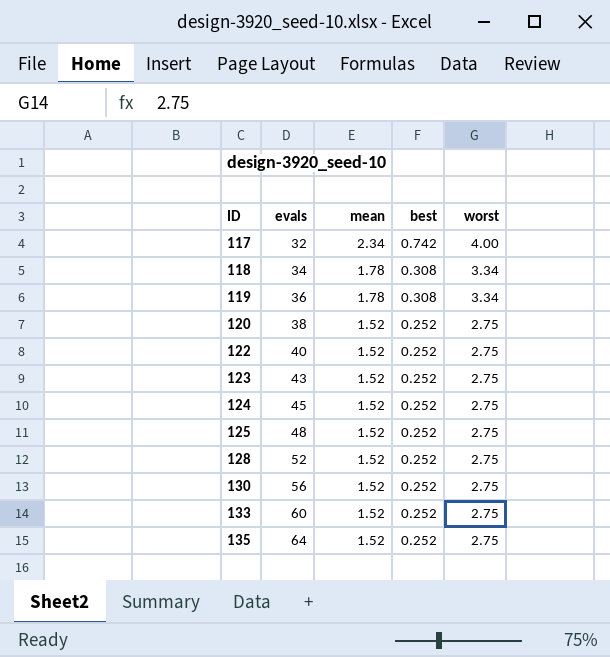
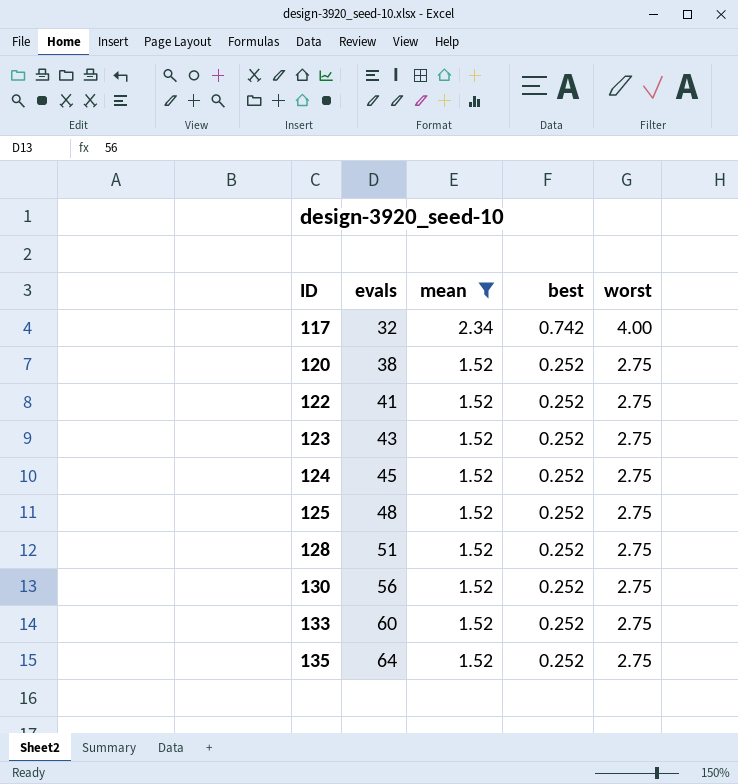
filter: none -> mean != 1.78
122 | evals: 40 -> 41
128 | evals: 52 -> 51

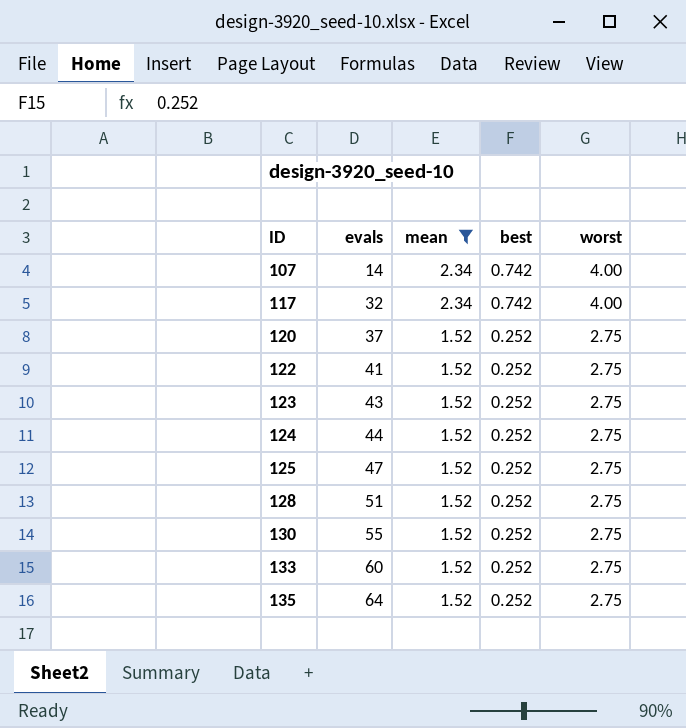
row 107: none -> 14 | 2.34 | 0.742 | 4.00
120 | evals: 38 -> 37
124 | evals: 45 -> 44
125 | evals: 48 -> 47
130 | evals: 56 -> 55

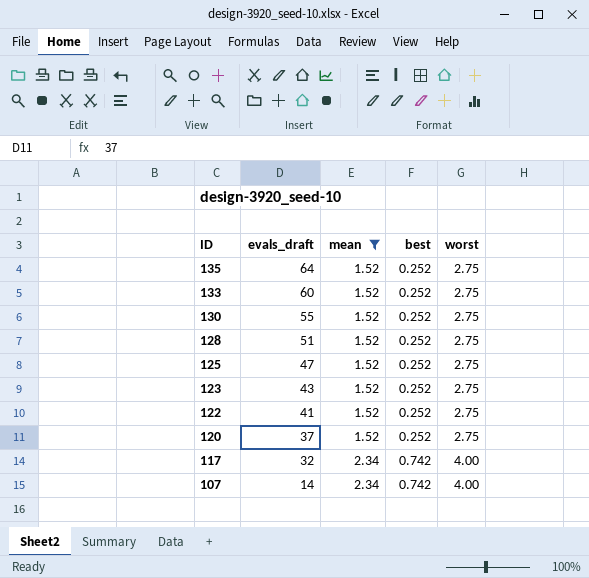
row order: ID ascending -> ID descending
column name: evals -> evals_draft
row 124: 44 | 1.52 | 0.252 | 2.75 -> none

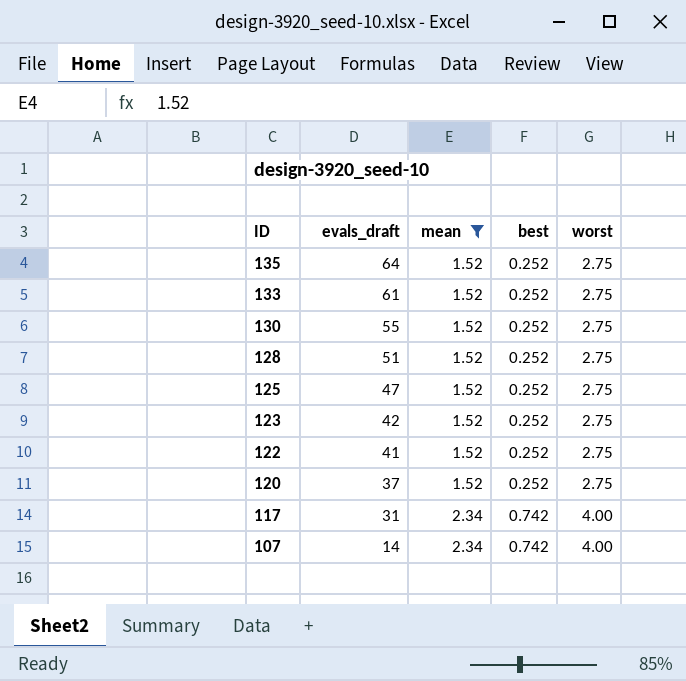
133 | evals_draft: 60 -> 61
123 | evals_draft: 43 -> 42
117 | evals_draft: 32 -> 31

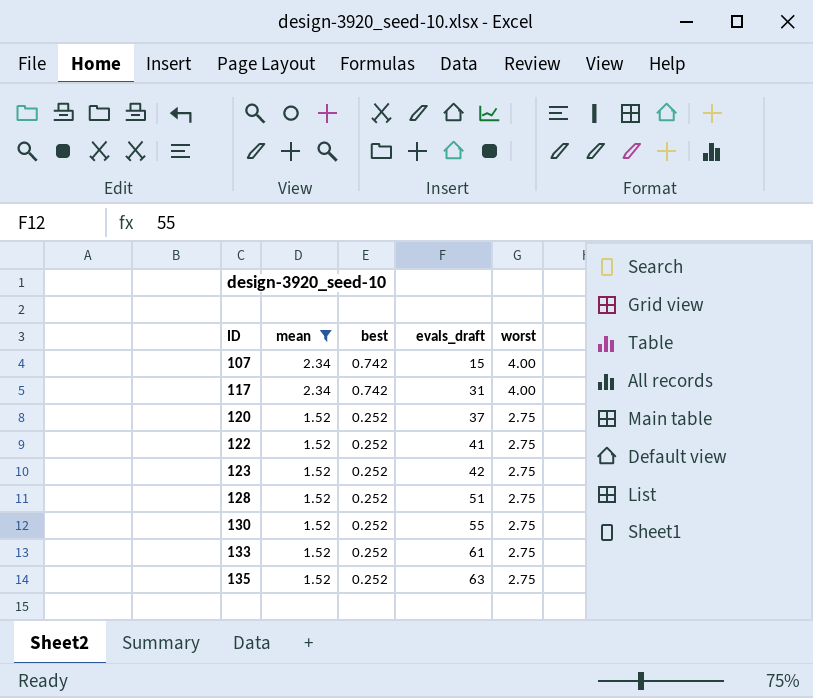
row order: ID descending -> ID ascending
column evals_draft | position: 2 -> 4
row 125: 47 | 1.52 | 0.252 | 2.75 -> none
107 | evals_draft: 14 -> 15
135 | evals_draft: 64 -> 63

